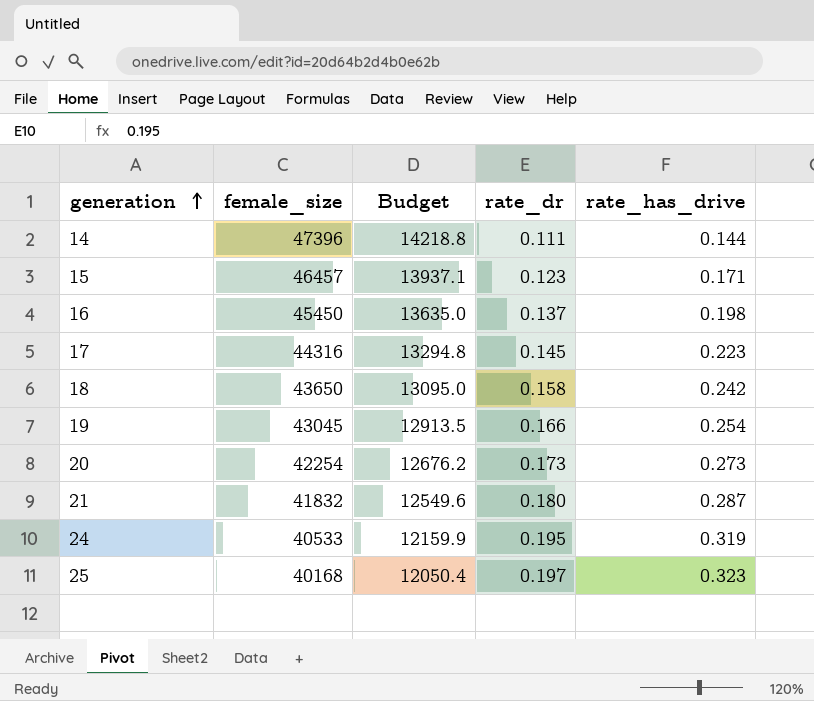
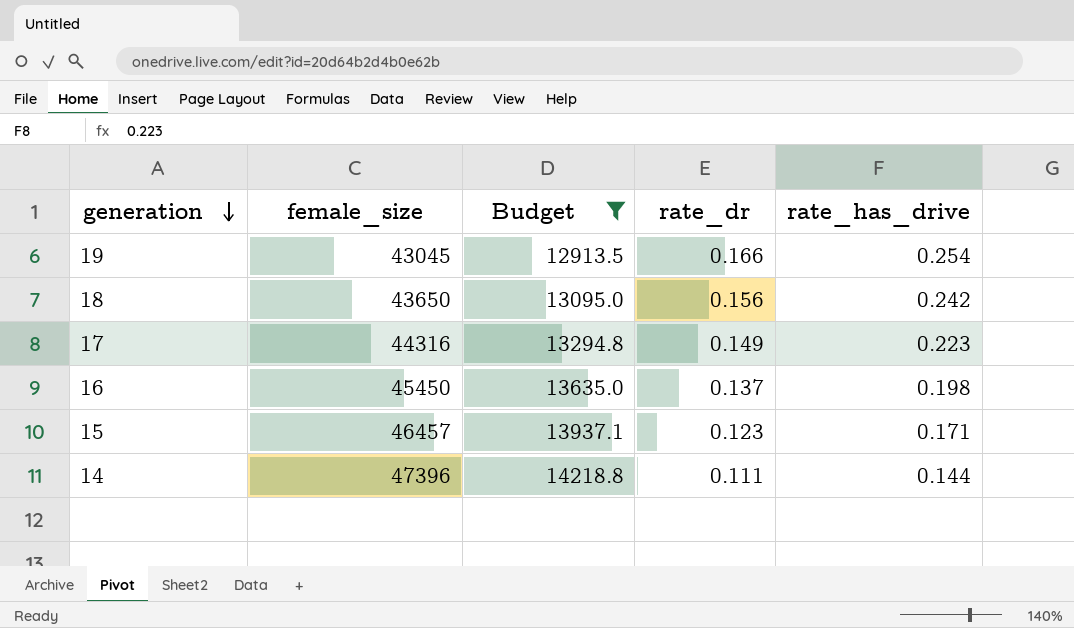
filter: none -> Budget >= 12913.5
row order: generation ascending -> generation descending
18 | rate_dr: 0.158 -> 0.156
17 | rate_dr: 0.145 -> 0.149

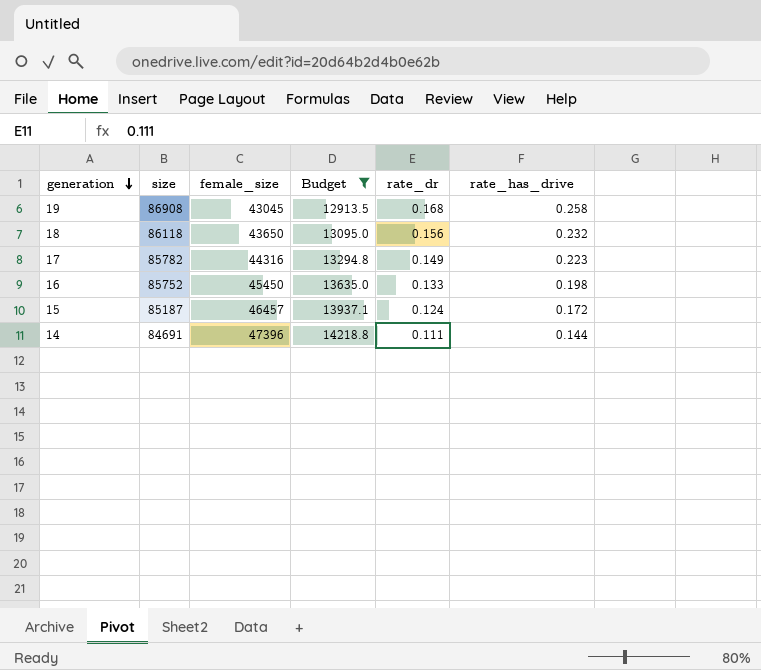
column size | position: none -> 2
19 | rate_dr: 0.166 -> 0.168
19 | rate_has_drive: 0.254 -> 0.258
18 | rate_has_drive: 0.242 -> 0.232
16 | rate_dr: 0.137 -> 0.133
15 | rate_dr: 0.123 -> 0.124
15 | rate_has_drive: 0.171 -> 0.172

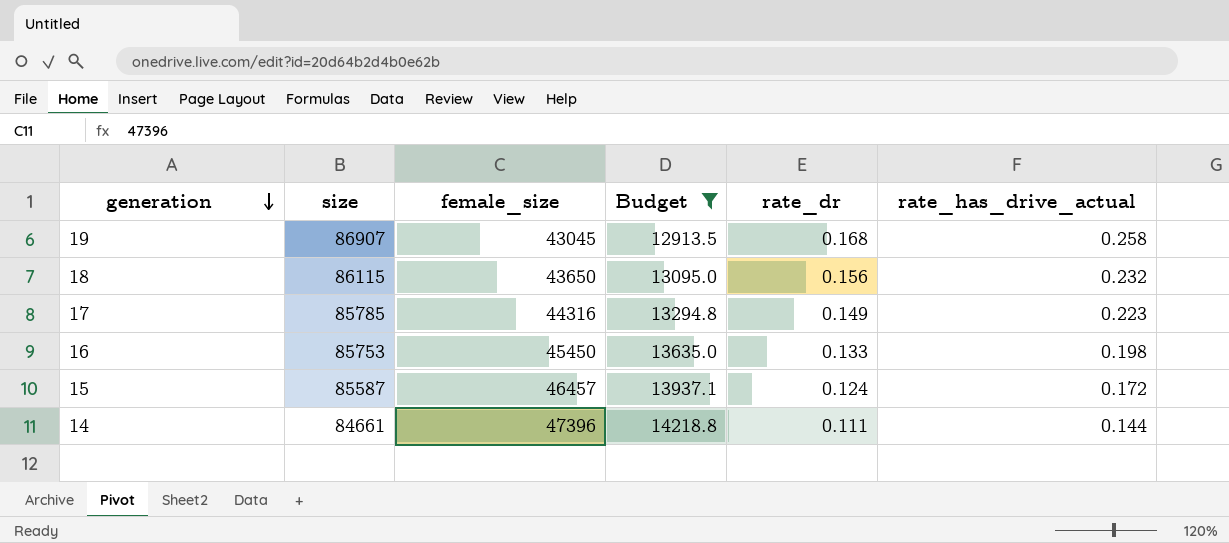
column name: rate_has_drive -> rate_has_drive_actual
19 | size: 86908 -> 86907
18 | size: 86118 -> 86115
17 | size: 85782 -> 85785
16 | size: 85752 -> 85753
15 | size: 85187 -> 85587
14 | size: 84691 -> 84661

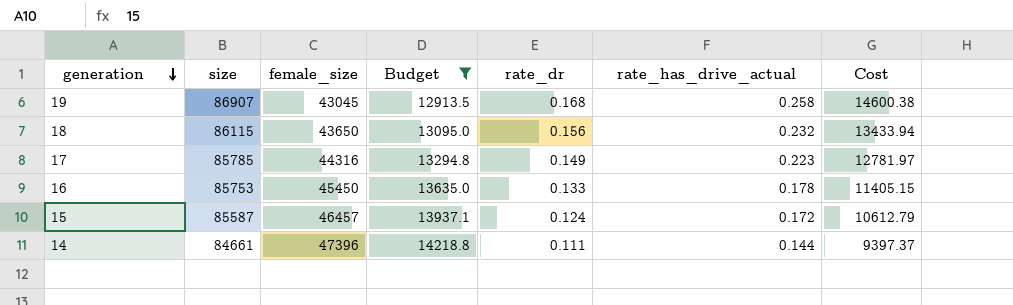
column Cost | formula: none -> [size] * [rate_dr]
16 | rate_has_drive_actual: 0.198 -> 0.178

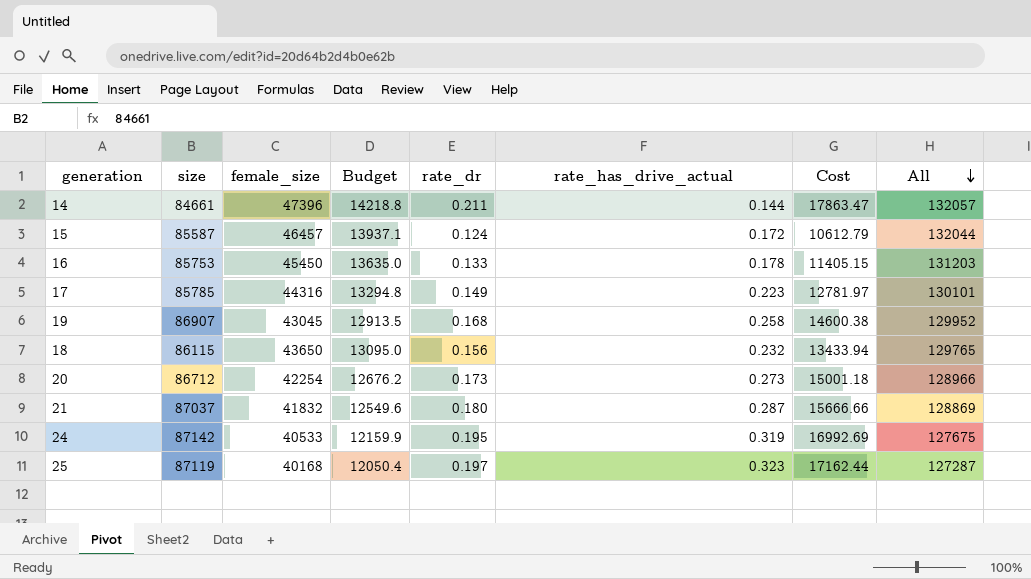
filter: Budget >= 12913.5 -> none
row order: generation descending -> All descending
column All | formula: none -> [size] + [female_size]
14 | rate_dr: 0.111 -> 0.211
14 | Cost: 9397.37 -> 17863.47

